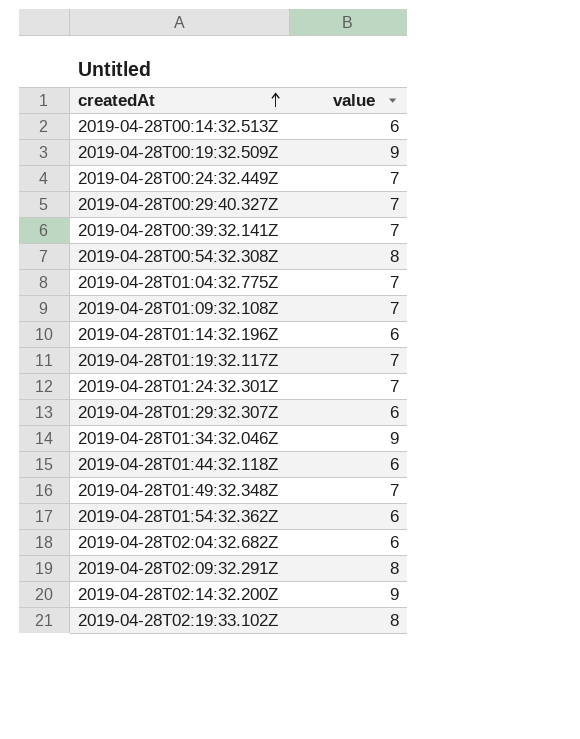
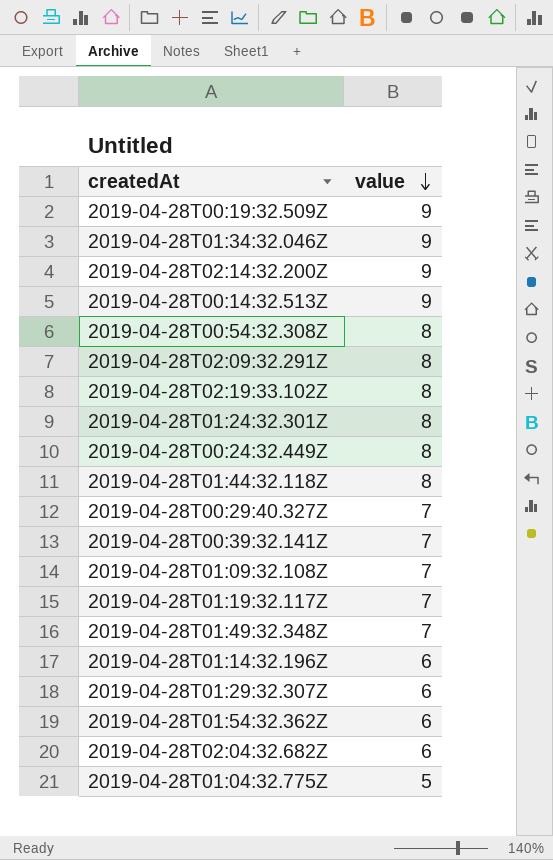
row order: createdAt ascending -> value descending
2019-04-28T00:14:32.513Z | value: 6 -> 9
2019-04-28T01:24:32.301Z | value: 7 -> 8
2019-04-28T00:24:32.449Z | value: 7 -> 8
2019-04-28T01:44:32.118Z | value: 6 -> 8
2019-04-28T01:04:32.775Z | value: 7 -> 5

